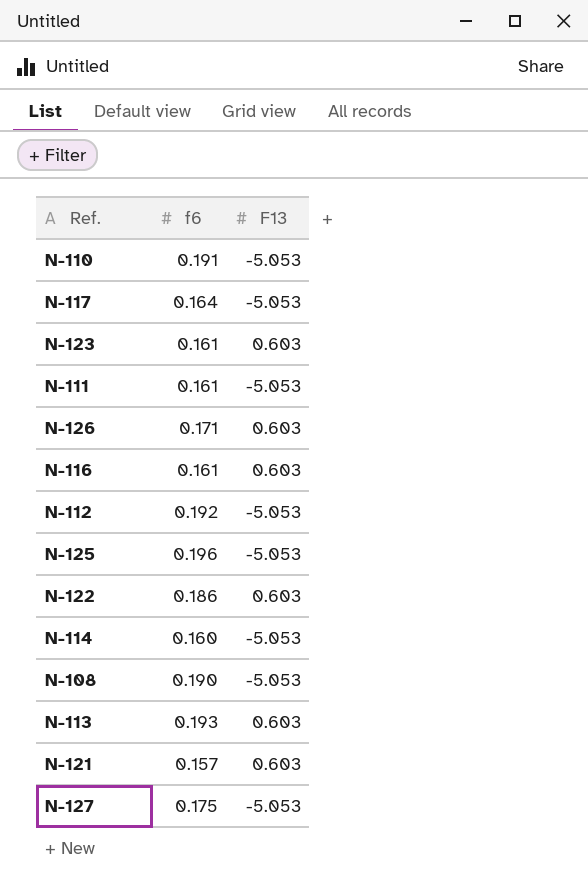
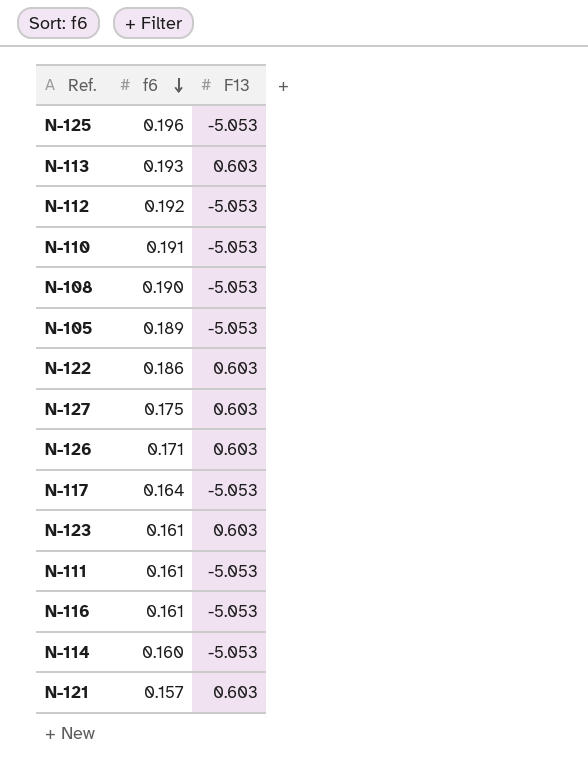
row order: none -> f6 descending
row N-105: none -> 0.189 | -5.053
N-127 | F13: -5.053 -> 0.603
N-116 | F13: 0.603 -> -5.053

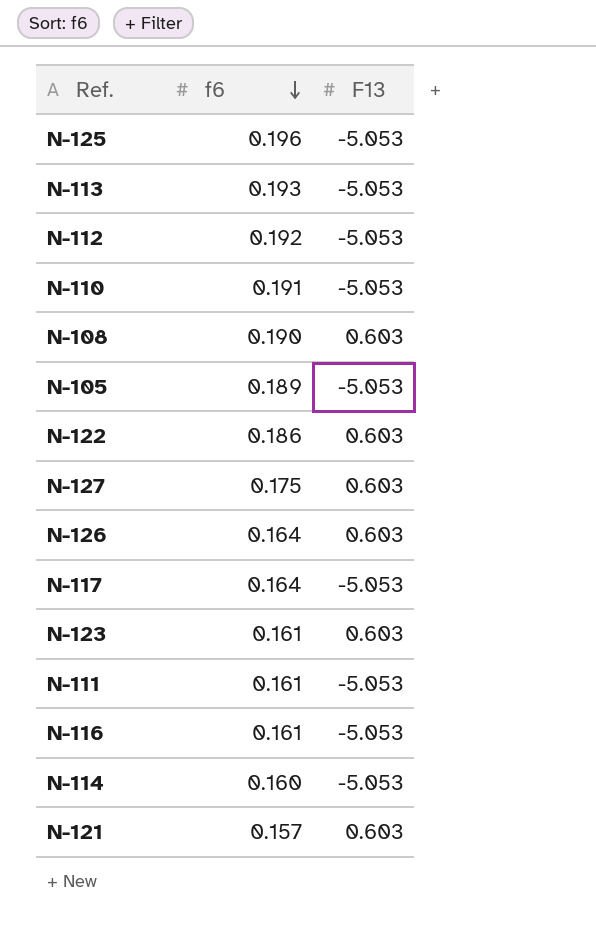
N-113 | F13: 0.603 -> -5.053
N-108 | F13: -5.053 -> 0.603
N-126 | f6: 0.171 -> 0.164

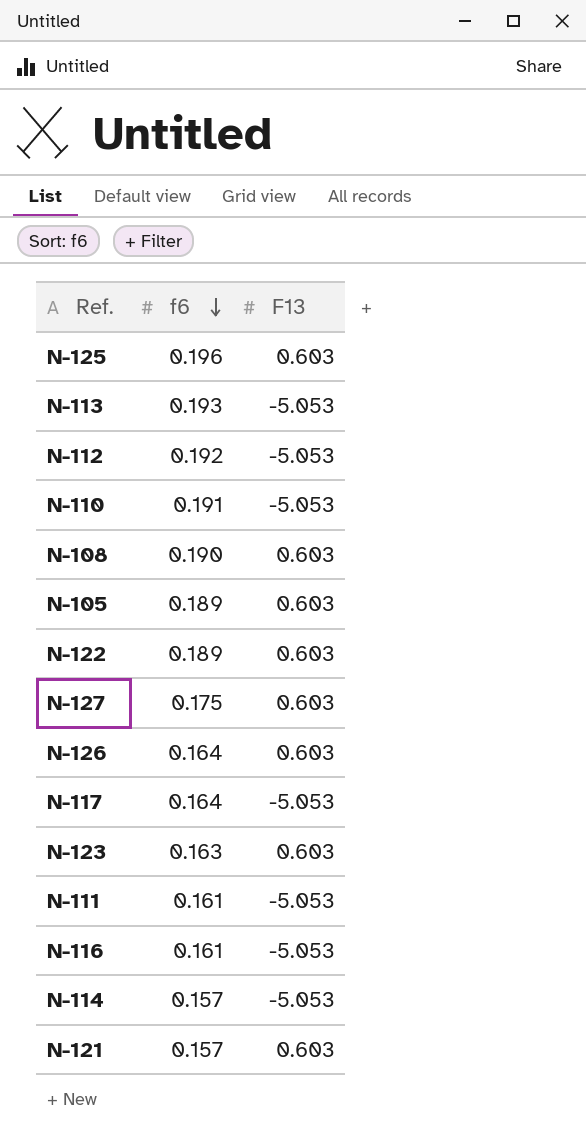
N-125 | F13: -5.053 -> 0.603
N-105 | F13: -5.053 -> 0.603
N-122 | f6: 0.186 -> 0.189
N-123 | f6: 0.161 -> 0.163
N-114 | f6: 0.160 -> 0.157

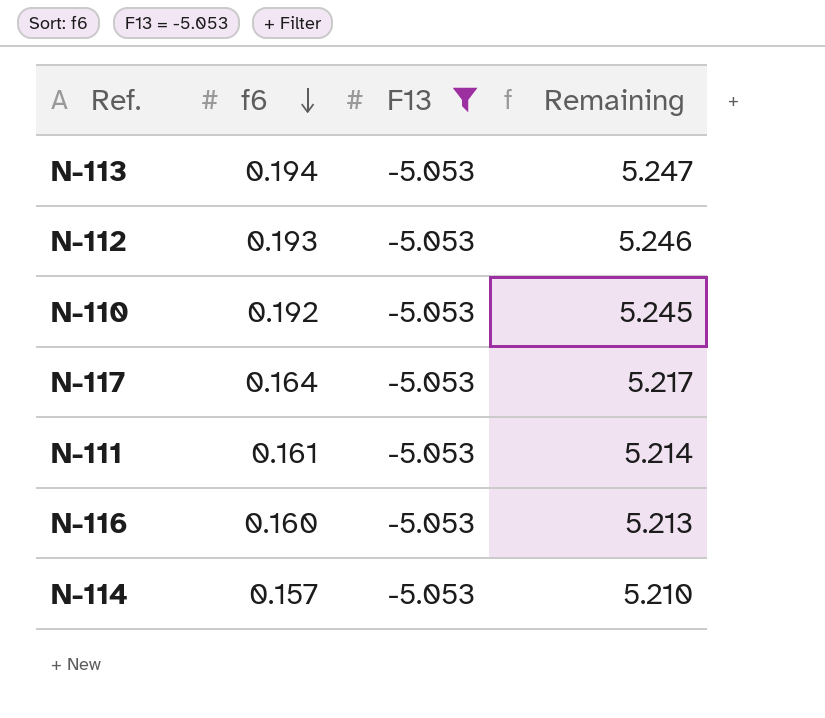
filter: none -> F13 = -5.053
column Remaining | formula: none -> [f6] - [F13]
N-113 | f6: 0.193 -> 0.194
N-112 | f6: 0.192 -> 0.193
N-110 | f6: 0.191 -> 0.192
N-116 | f6: 0.161 -> 0.160

